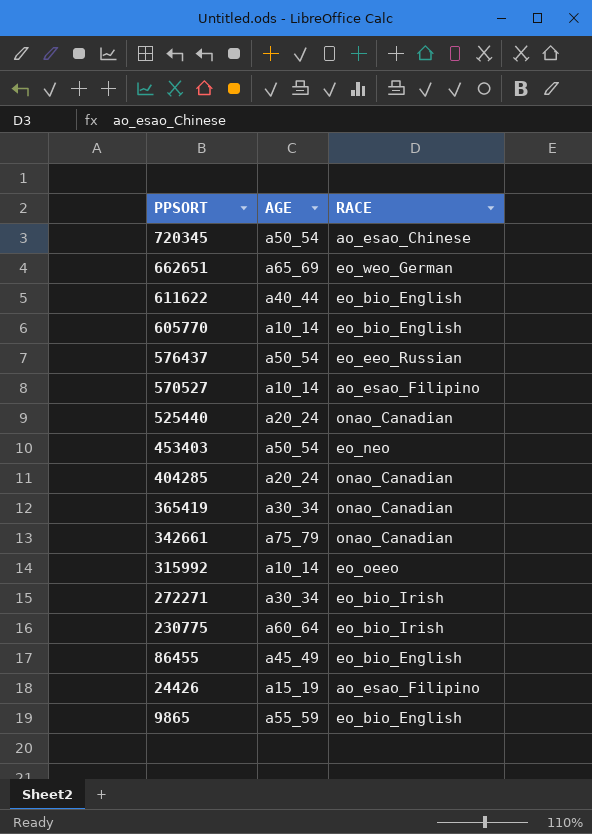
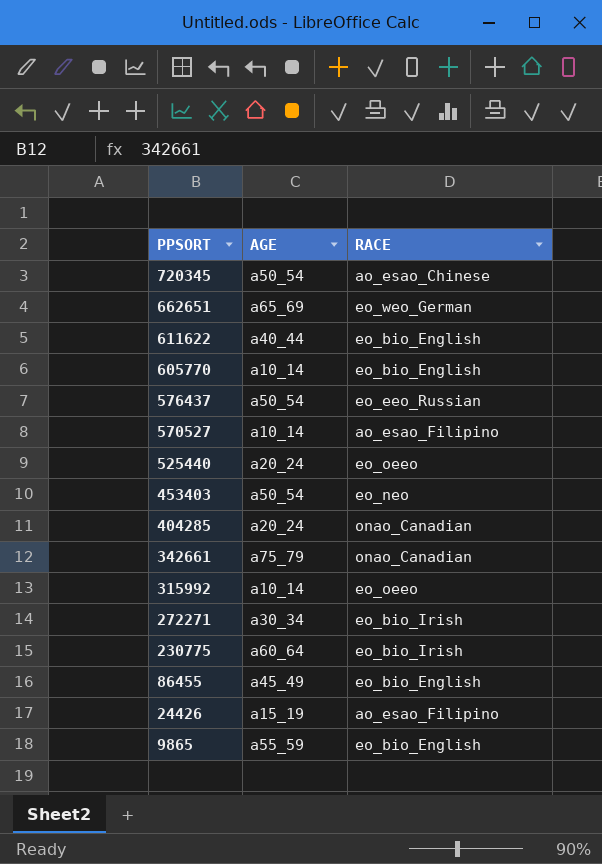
row 365419: a30_34 | onao_Canadian -> none
525440 | RACE: onao_Canadian -> eo_oeeo

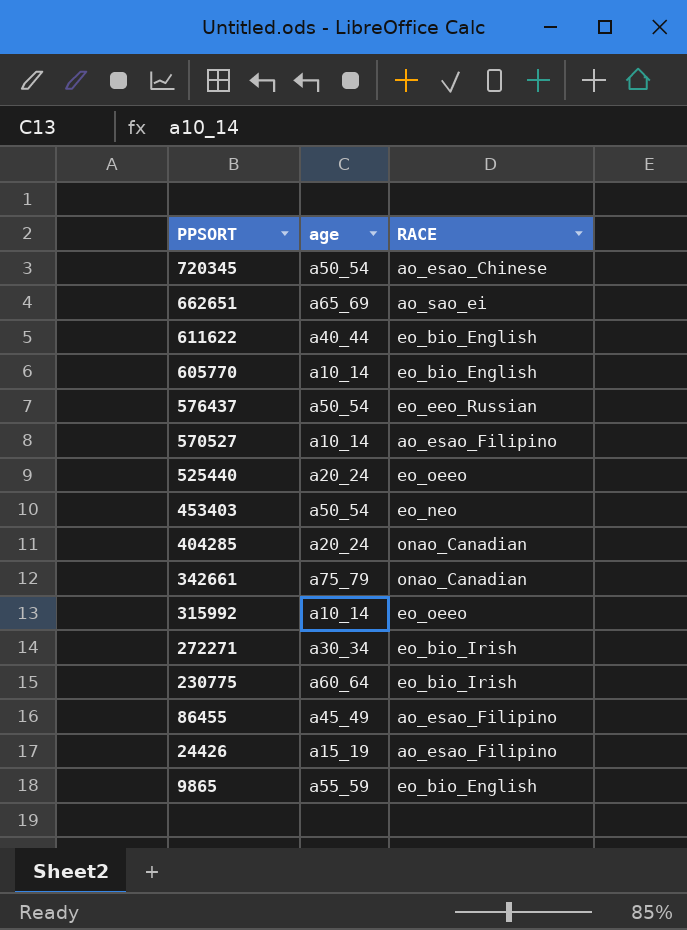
column name: AGE -> age
662651 | RACE: eo_weo_German -> ao_sao_ei
86455 | RACE: eo_bio_English -> ao_esao_Filipino

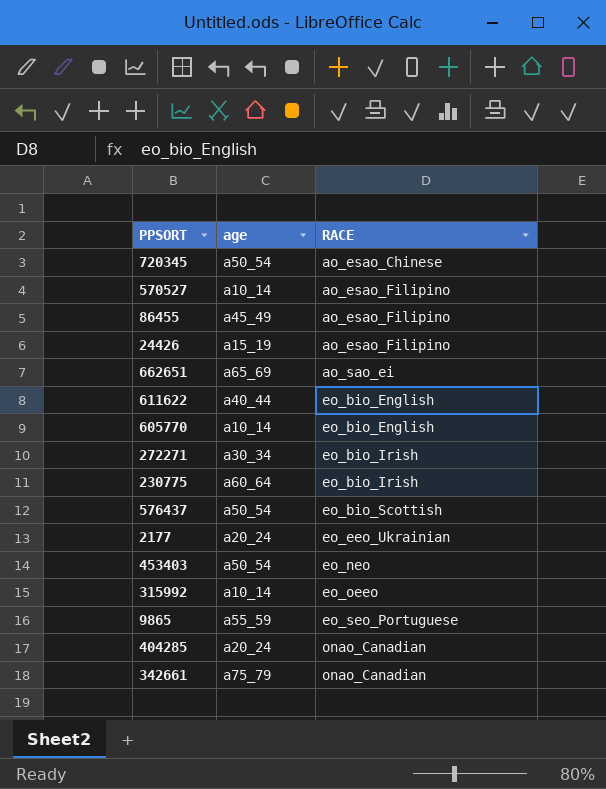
row order: PPSORT descending -> RACE ascending
row 525440: a20_24 | eo_oeeo -> none
576437 | RACE: eo_eeo_Russian -> eo_bio_Scottish
row 2177: none -> a20_24 | eo_eeo_Ukrainian
9865 | RACE: eo_bio_English -> eo_seo_Portuguese

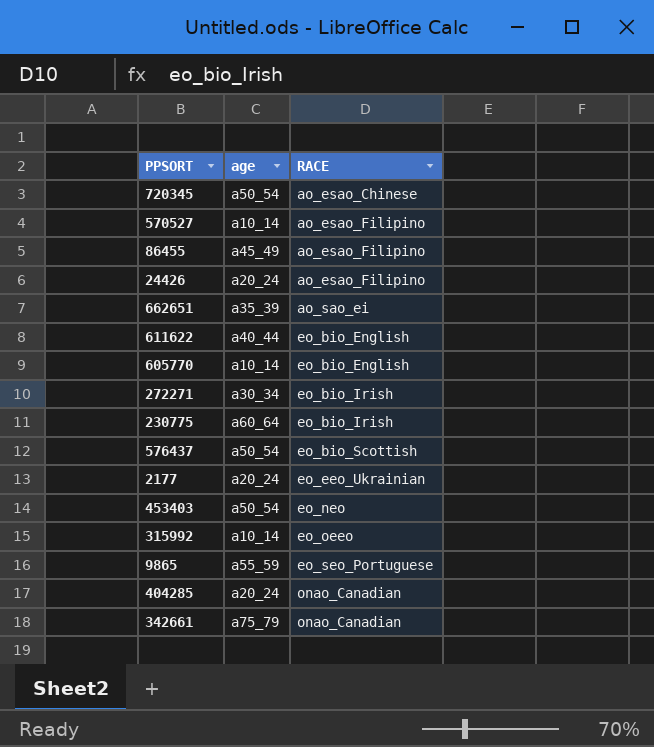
24426 | age: a15_19 -> a20_24
662651 | age: a65_69 -> a35_39

